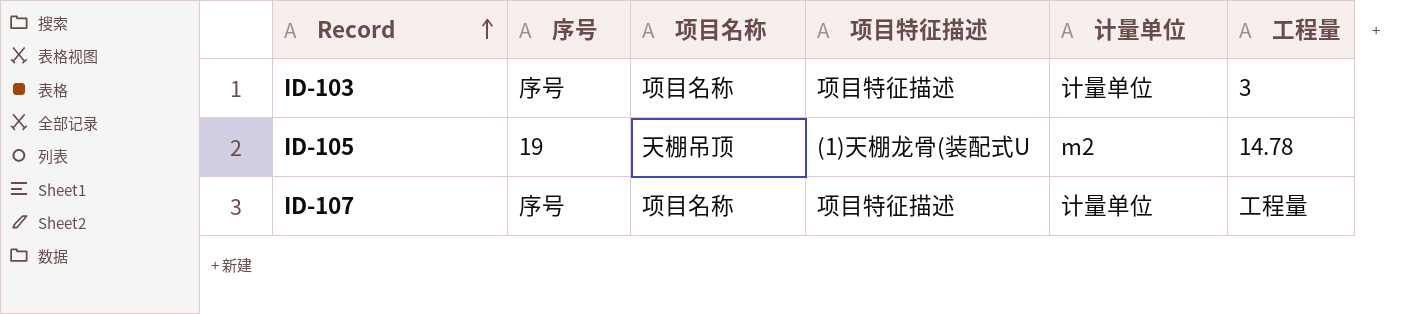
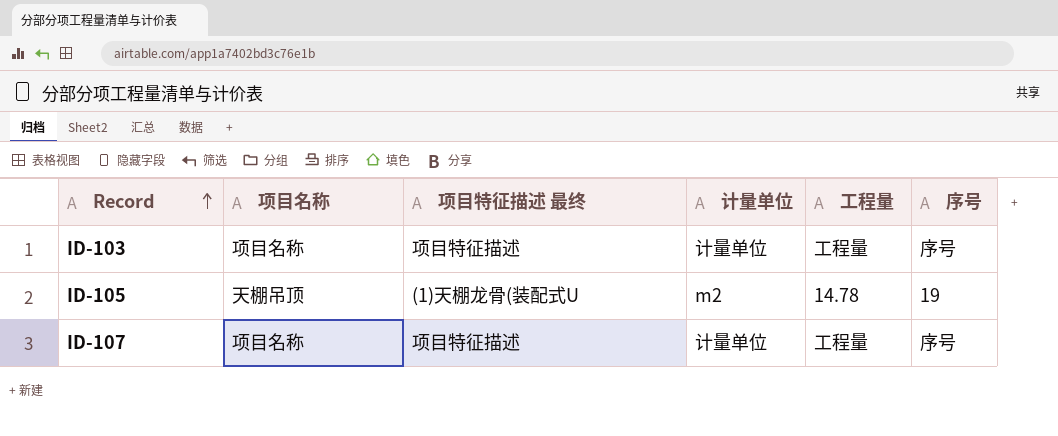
column name: 项目特征描述 -> 项目特征描述 最终
column 序号 | position: 2 -> 6
ID-103 | 工程量: 3 -> 工程量

